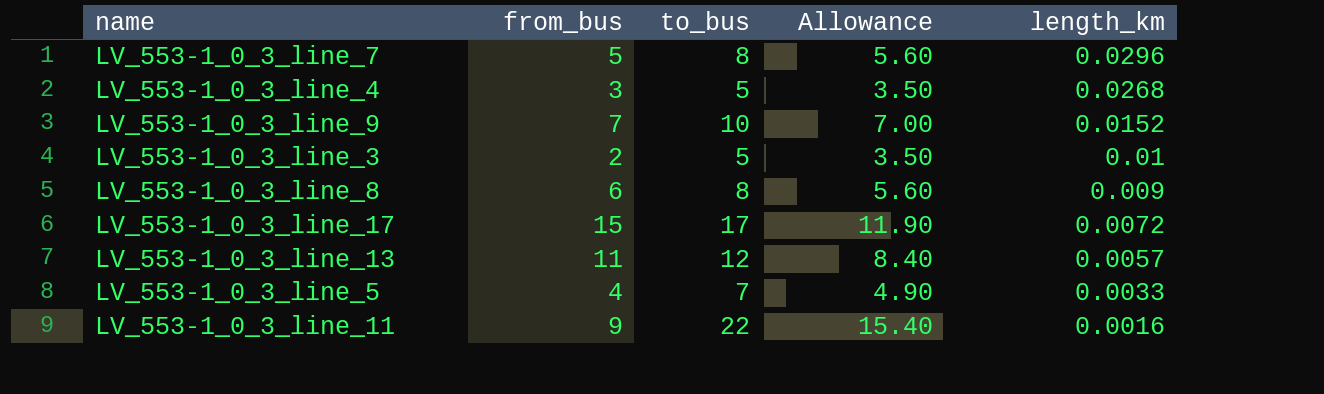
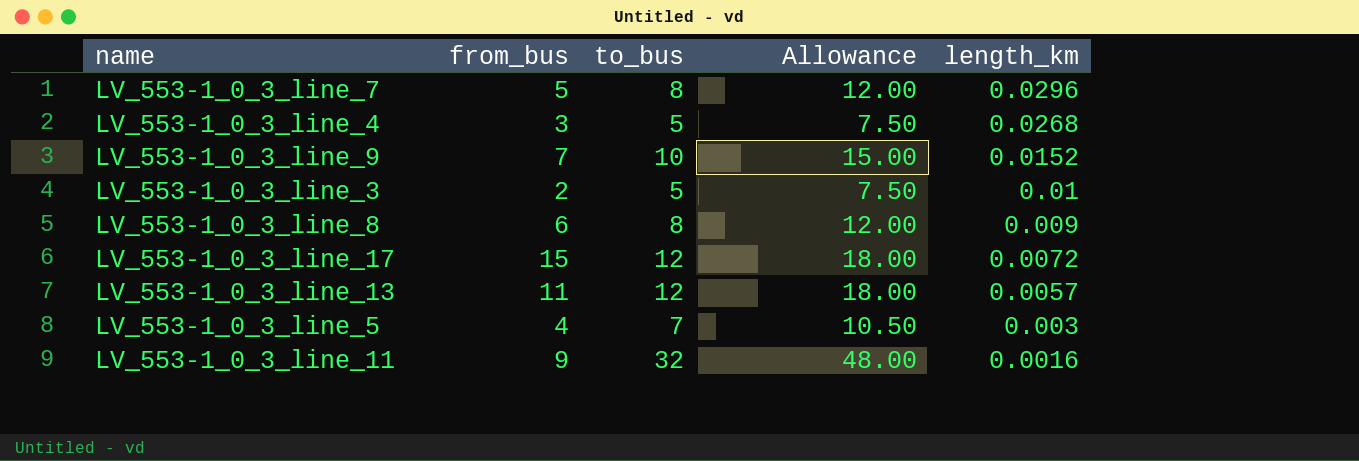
column Allowance | formula: [to_bus] * 0.7 -> [to_bus] * 1.5
LV_553-1_0_3_line_17 | to_bus: 17 -> 12
LV_553-1_0_3_line_5 | length_km: 0.0033 -> 0.003
LV_553-1_0_3_line_11 | to_bus: 22 -> 32

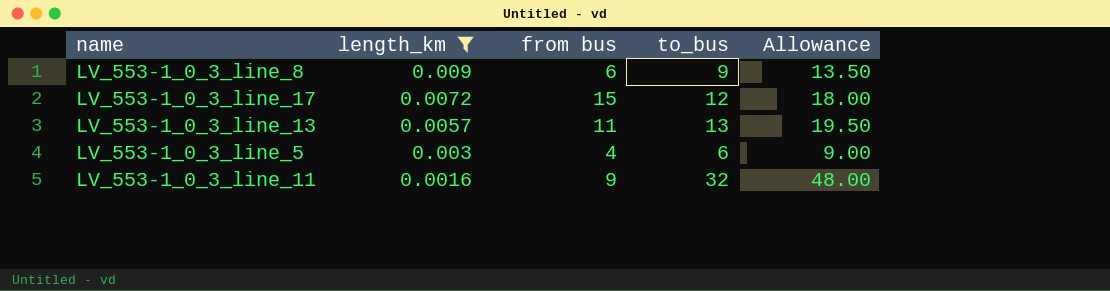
filter: none -> length_km <= 0.009
column length_km | position: 5 -> 2
column name: from_bus -> from bus
LV_553-1_0_3_line_8 | to_bus: 8 -> 9
LV_553-1_0_3_line_8 | Allowance: 12.00 -> 13.50
LV_553-1_0_3_line_13 | to_bus: 12 -> 13
LV_553-1_0_3_line_13 | Allowance: 18.00 -> 19.50
LV_553-1_0_3_line_5 | to_bus: 7 -> 6
LV_553-1_0_3_line_5 | Allowance: 10.50 -> 9.00

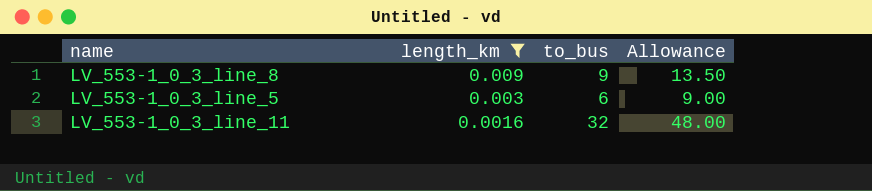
column from bus | position: 3 -> none
row LV_553-1_0_3_line_17: 0.0072 | 15 | 12 | 18.00 -> none
row LV_553-1_0_3_line_13: 0.0057 | 11 | 13 | 19.50 -> none

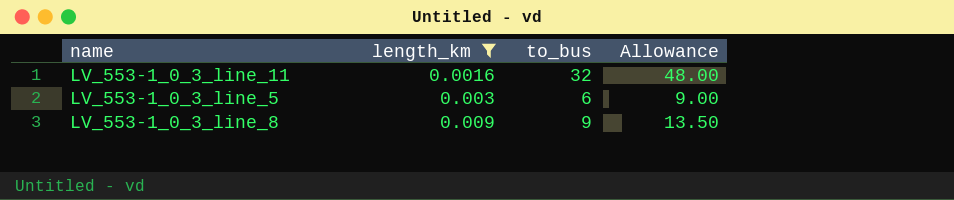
row order: length_km descending -> length_km ascending

